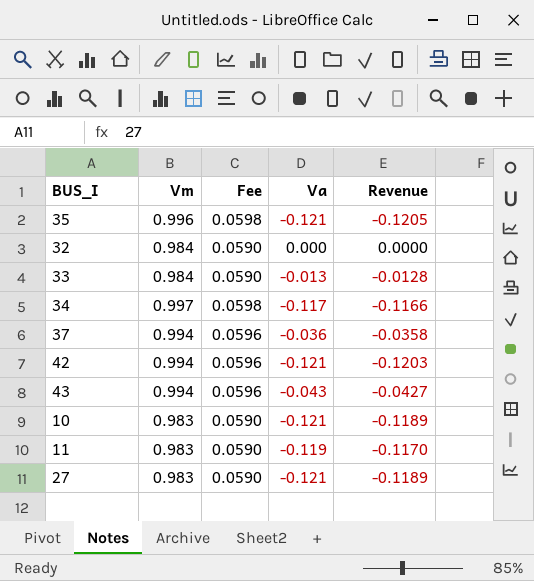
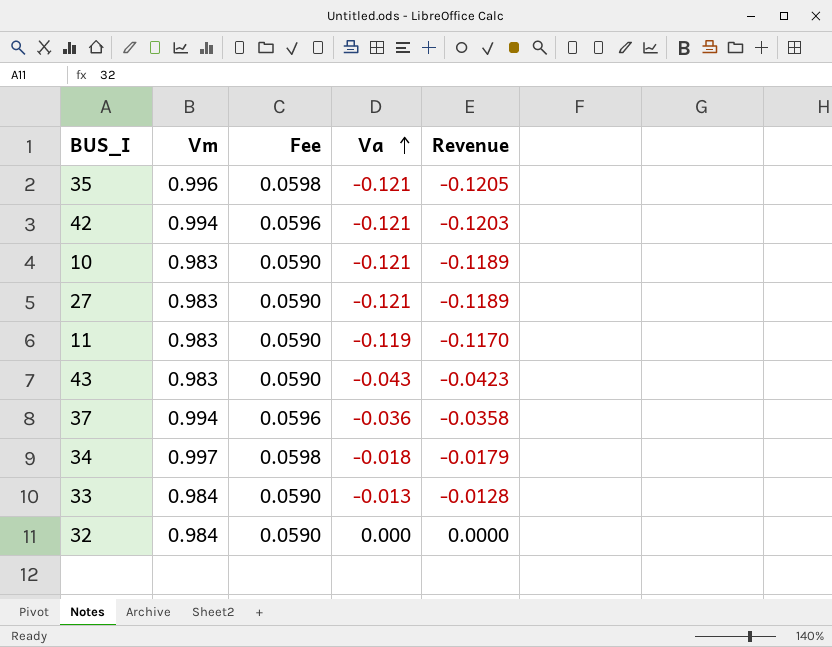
row order: none -> Va ascending
43 | Vm: 0.994 -> 0.983
43 | Fee: 0.0596 -> 0.0590
43 | Revenue: -0.0427 -> -0.0423
34 | Va: -0.117 -> -0.018
34 | Revenue: -0.1166 -> -0.0179

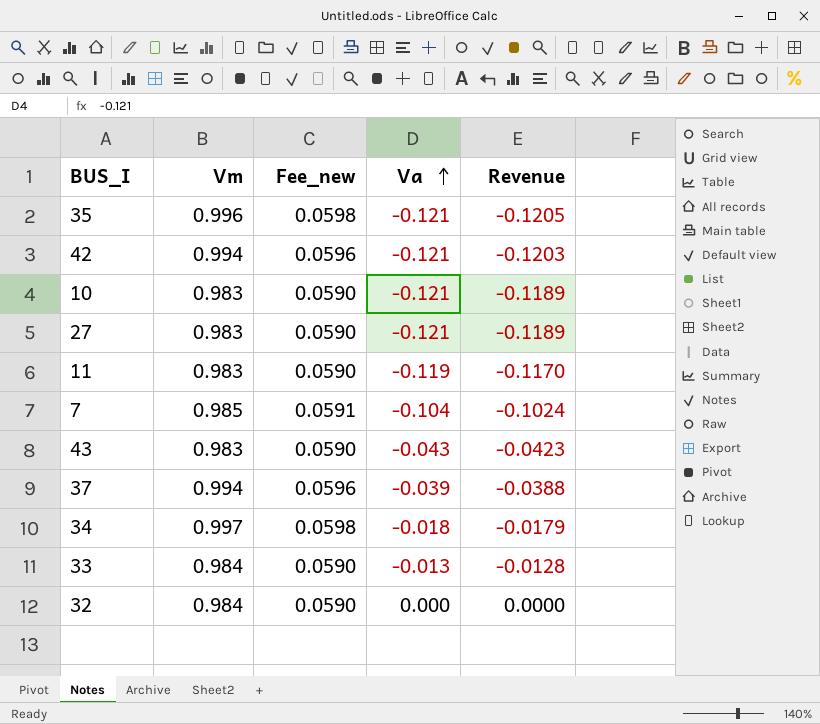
column name: Fee -> Fee_new
row 7: none -> 0.985 | 0.0591 | -0.104 | -0.1024
37 | Va: -0.036 -> -0.039
37 | Revenue: -0.0358 -> -0.0388

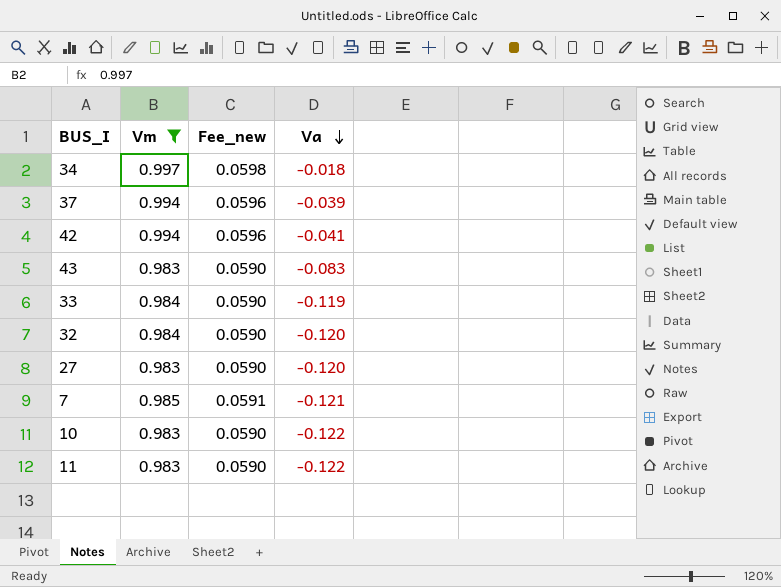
filter: none -> Vm != 0.996
row order: Va ascending -> Va descending
column Revenue | formula: [Vm] * [Va] -> none
42 | Va: -0.121 -> -0.041
43 | Va: -0.043 -> -0.083
33 | Va: -0.013 -> -0.119
32 | Va: 0.000 -> -0.120
27 | Va: -0.121 -> -0.120
7 | Va: -0.104 -> -0.121
10 | Va: -0.121 -> -0.122
11 | Va: -0.119 -> -0.122

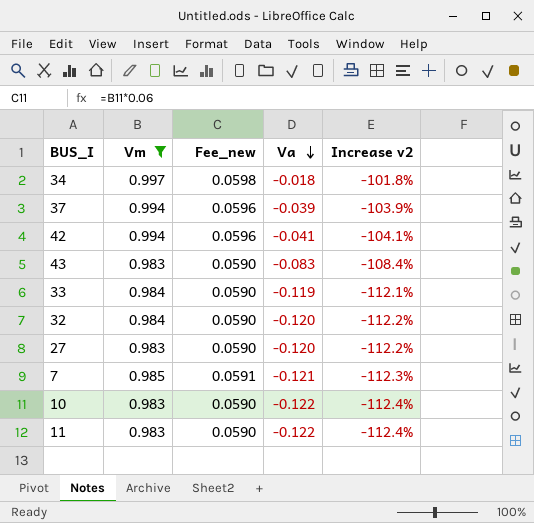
column Increase v2 | formula: none -> ([Va] - [Vm]) / [Vm]

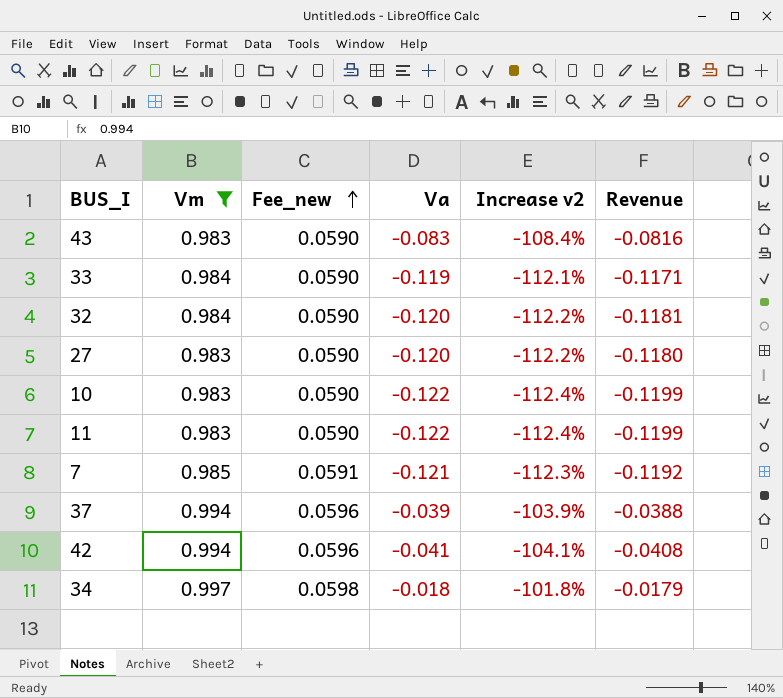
row order: Va descending -> Fee_new ascending
column Revenue | formula: none -> [Vm] * [Va]

